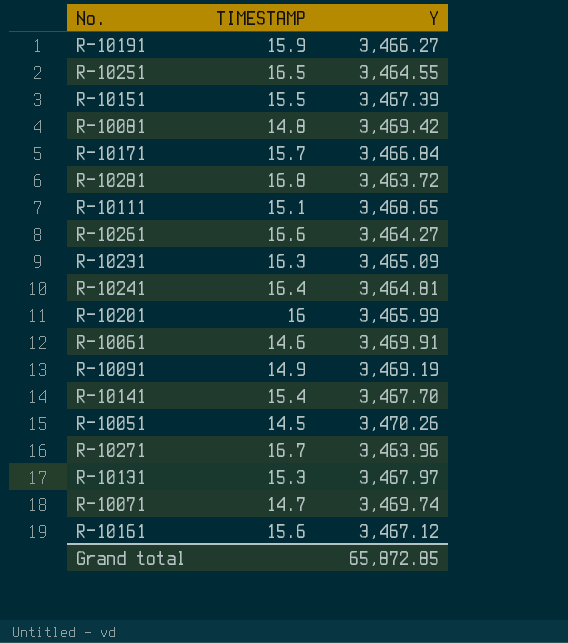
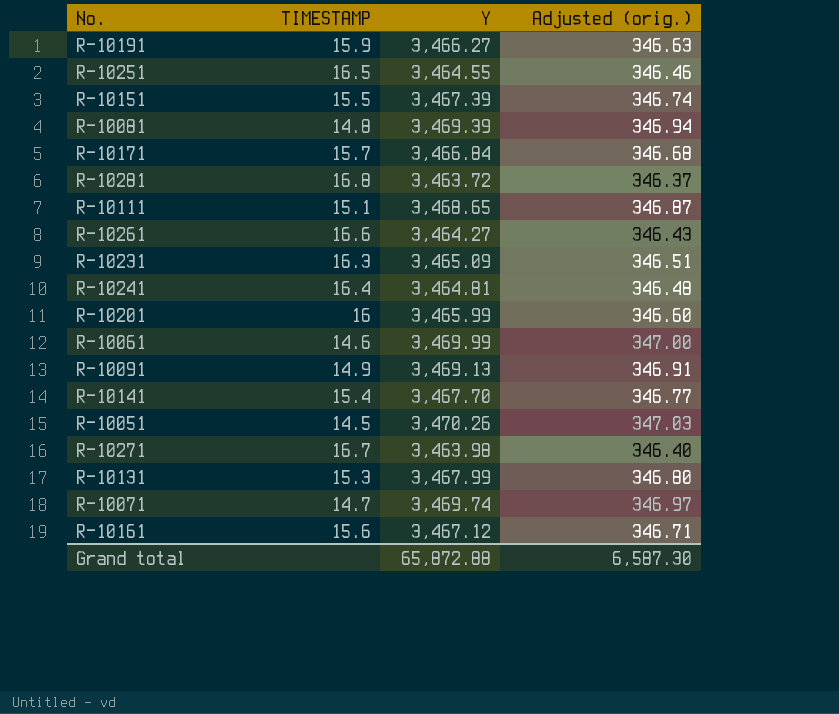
column Adjusted (orig.) | formula: none -> [Y] * 0.1
R-10081 | Y: 3,469.42 -> 3,469.39
R-10061 | Y: 3,469.91 -> 3,469.99
R-10091 | Y: 3,469.19 -> 3,469.13
R-10271 | Y: 3,463.96 -> 3,463.98
R-10131 | Y: 3,467.97 -> 3,467.99
Grand total | Y: 65,872.85 -> 65,872.88

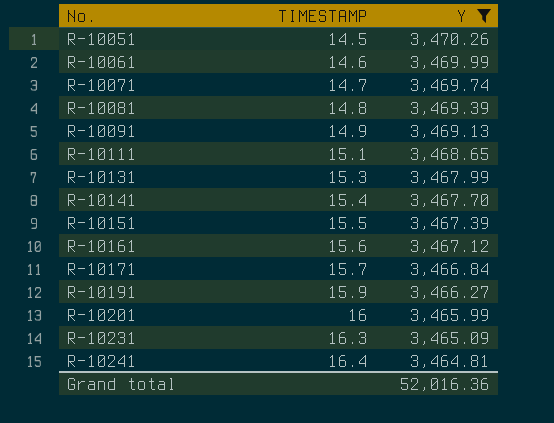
filter: none -> Y >= 3,464.81
row order: none -> No. ascending
column Adjusted (orig.) | formula: [Y] * 0.1 -> none
Grand total | Y: 65,872.88 -> 52,016.36

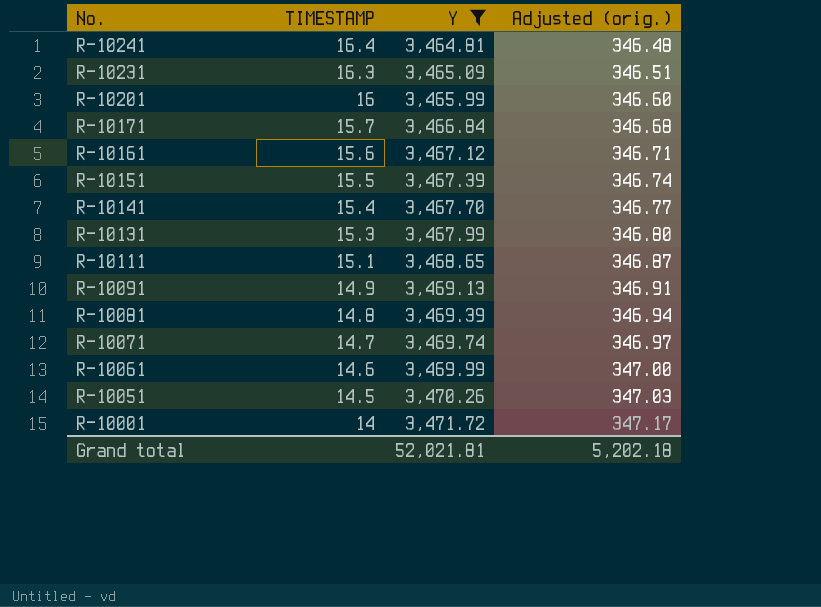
row order: No. ascending -> No. descending
column Adjusted (orig.) | formula: none -> [Y] * 0.1
row R-10191: 15.9 | 3,466.27 -> none
row R-10001: none -> 14 | 3,471.72 | 347.17
Grand total | Y: 52,016.36 -> 52,021.81

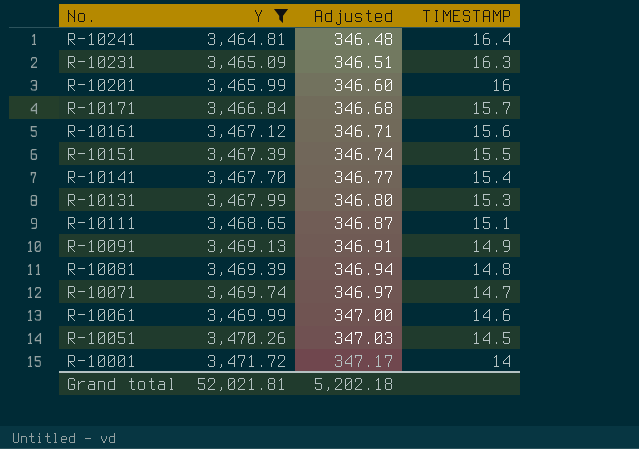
column name: Adjusted (orig.) -> Adjusted
column TIMESTAMP | position: 2 -> 4

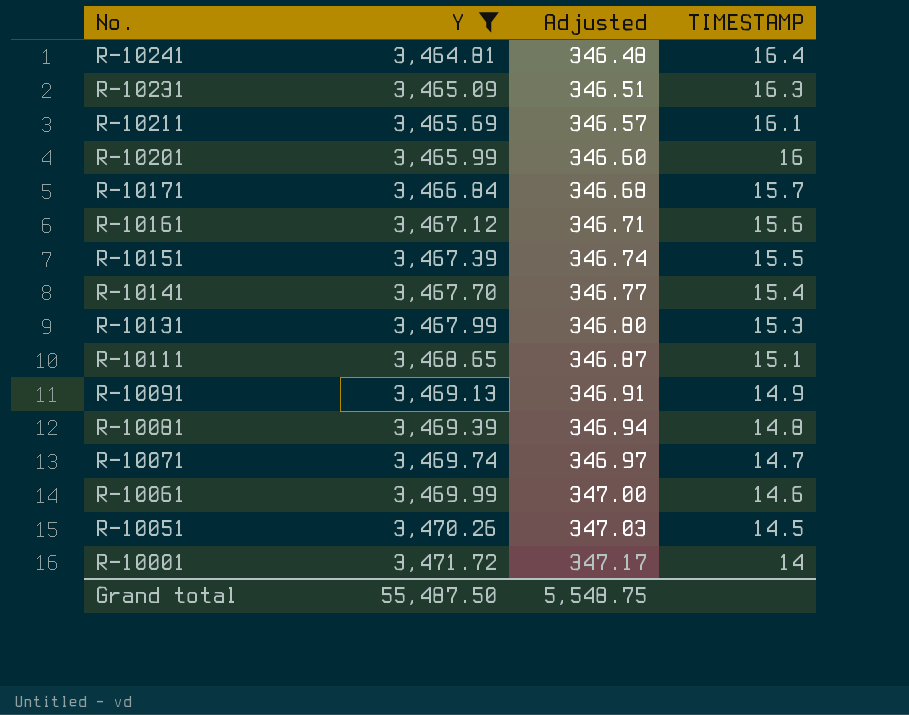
row R-10211: none -> 3,465.69 | 346.57 | 16.1
Grand total | Y: 52,021.81 -> 55,487.50
Grand total | Adjusted: 5,202.18 -> 5,548.75

